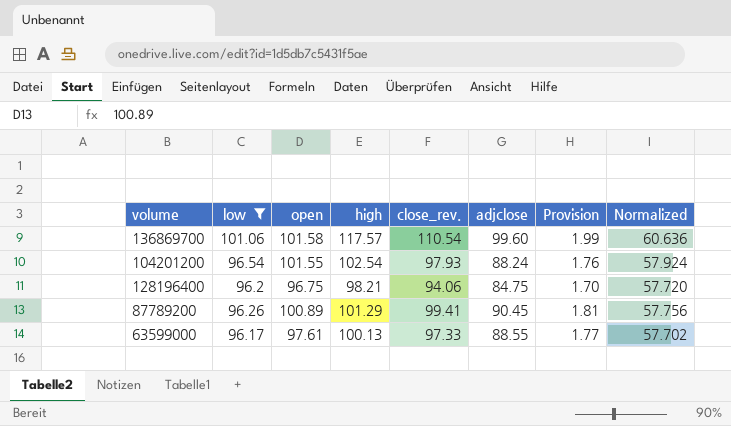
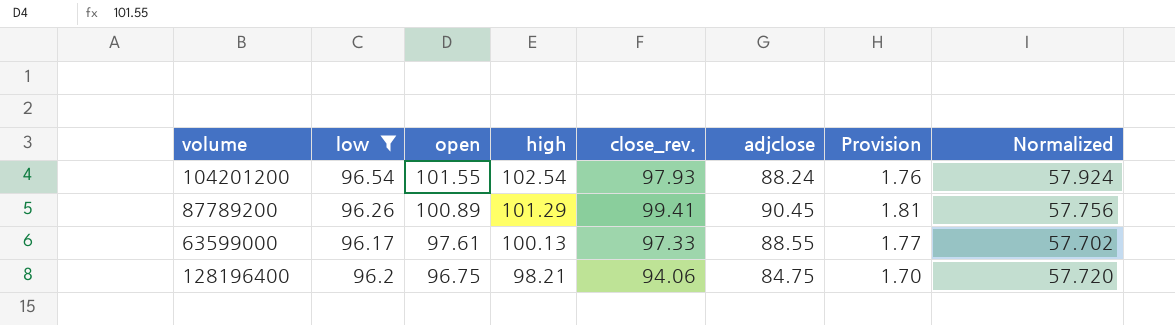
row order: none -> open descending
row 136869700: 101.06 | 101.58 | 117.57 | 110.54 | 99.60 | 1.99 | 60.636 -> none

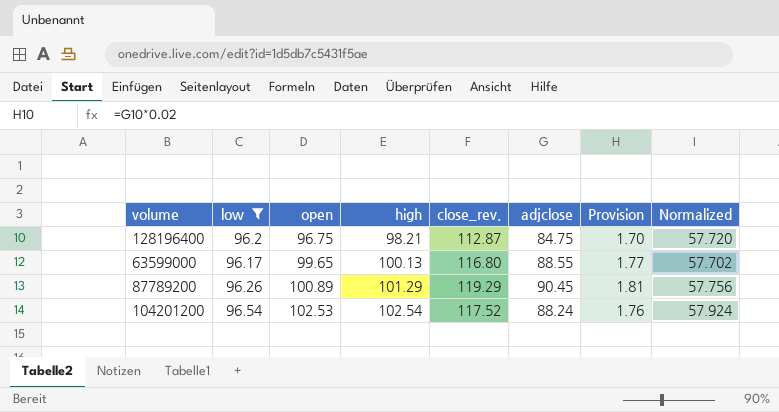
row order: open descending -> open ascending
128196400 | close_rev.: 94.06 -> 112.87
63599000 | open: 97.61 -> 99.65
63599000 | close_rev.: 97.33 -> 116.80
87789200 | close_rev.: 99.41 -> 119.29
104201200 | open: 101.55 -> 102.53
104201200 | close_rev.: 97.93 -> 117.52

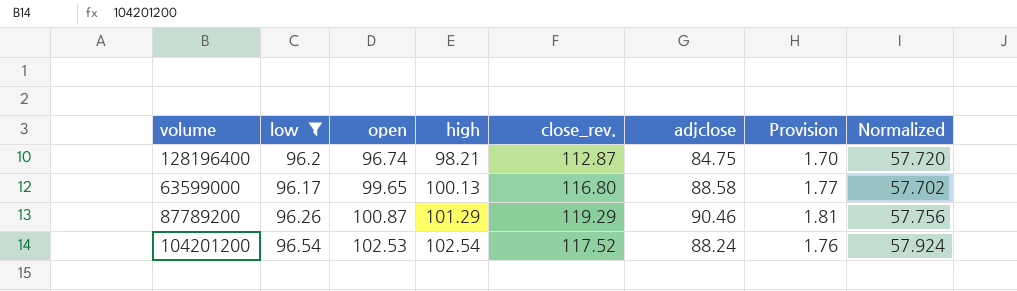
128196400 | open: 96.75 -> 96.74
63599000 | adjclose: 88.55 -> 88.58
87789200 | open: 100.89 -> 100.87
87789200 | adjclose: 90.45 -> 90.46

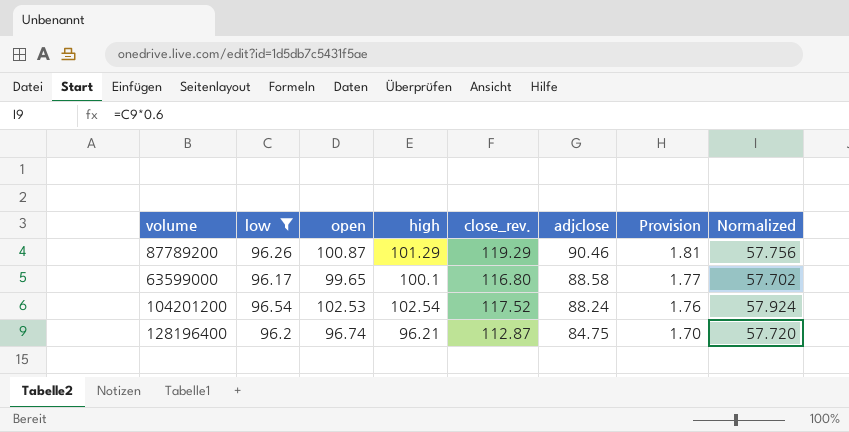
row order: open ascending -> adjclose descending
63599000 | high: 100.13 -> 100.1
128196400 | high: 98.21 -> 96.21

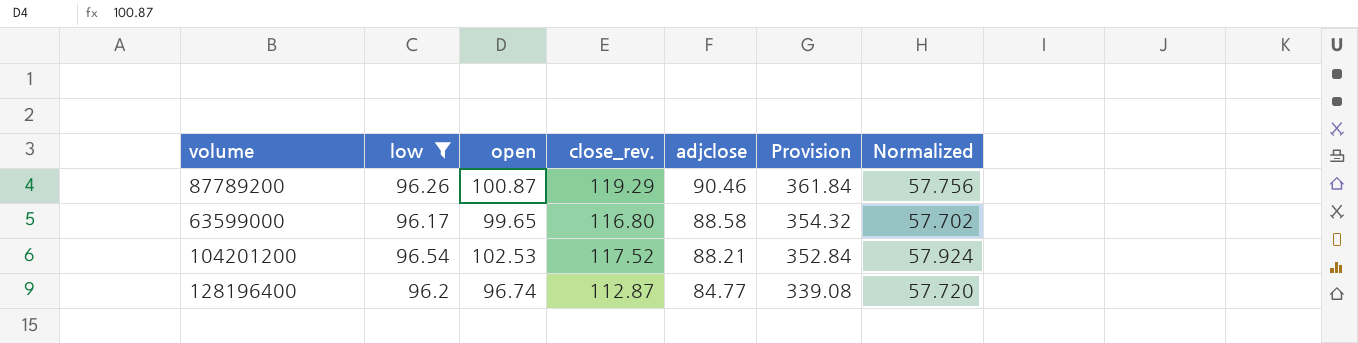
column high | position: 4 -> none
column Provision | formula: [adjclose] * 0.02 -> [adjclose] * 4
104201200 | adjclose: 88.24 -> 88.21
128196400 | adjclose: 84.75 -> 84.77

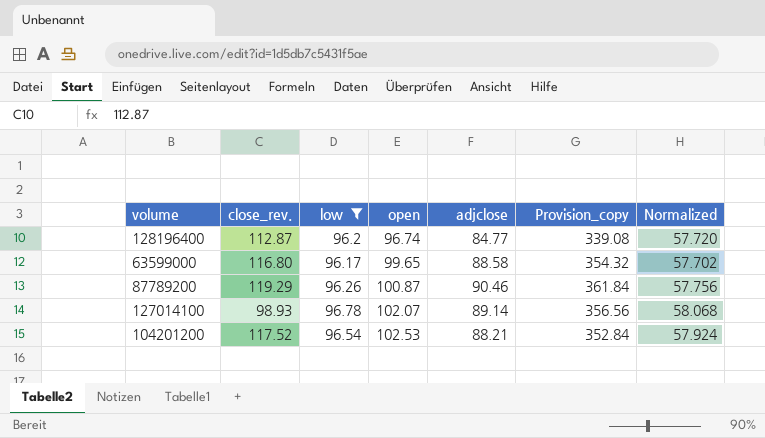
row order: adjclose descending -> open ascending
column close_rev. | position: 4 -> 2
column name: Provision -> Provision_copy
row 127014100: none -> 98.93 | 96.78 | 102.07 | 89.14 | 356.56 | 58.068

